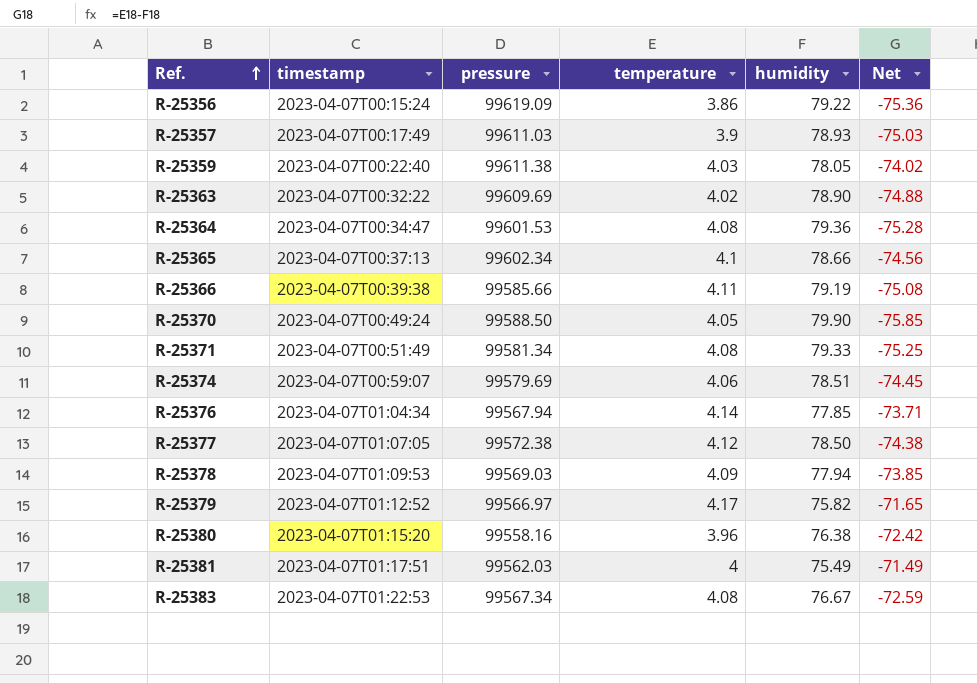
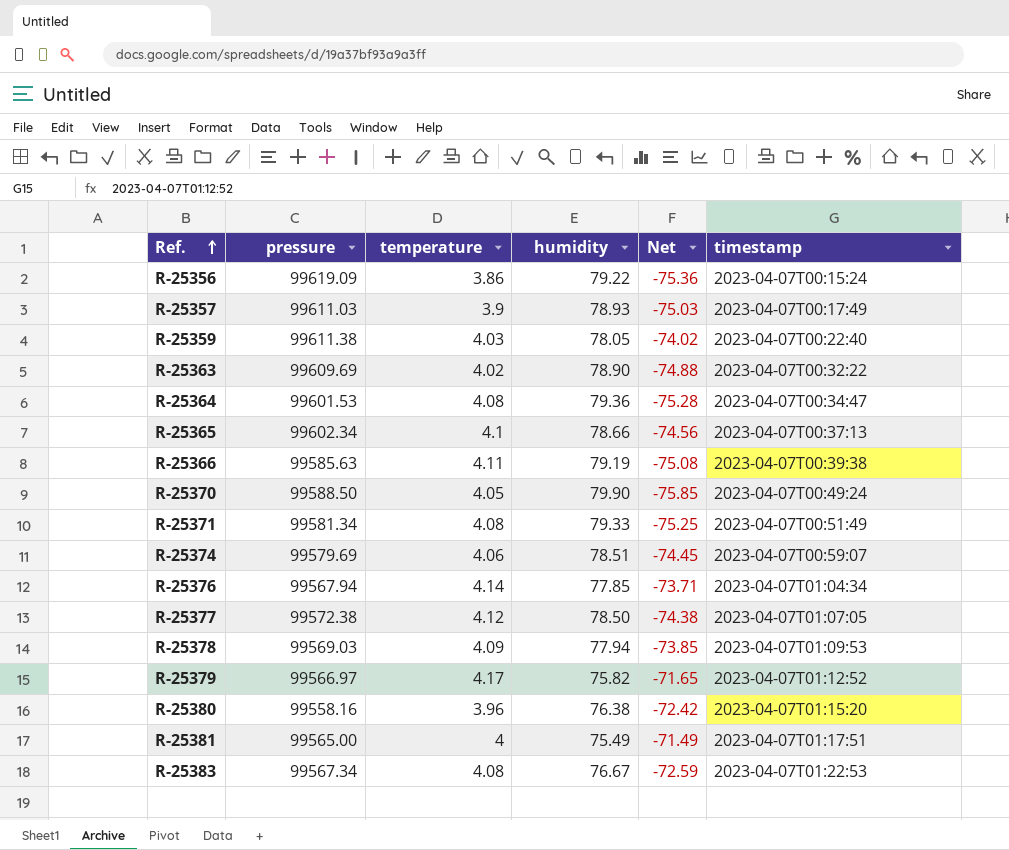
column timestamp | position: 2 -> 6
R-25366 | pressure: 99585.66 -> 99585.63
R-25381 | pressure: 99562.03 -> 99565.00

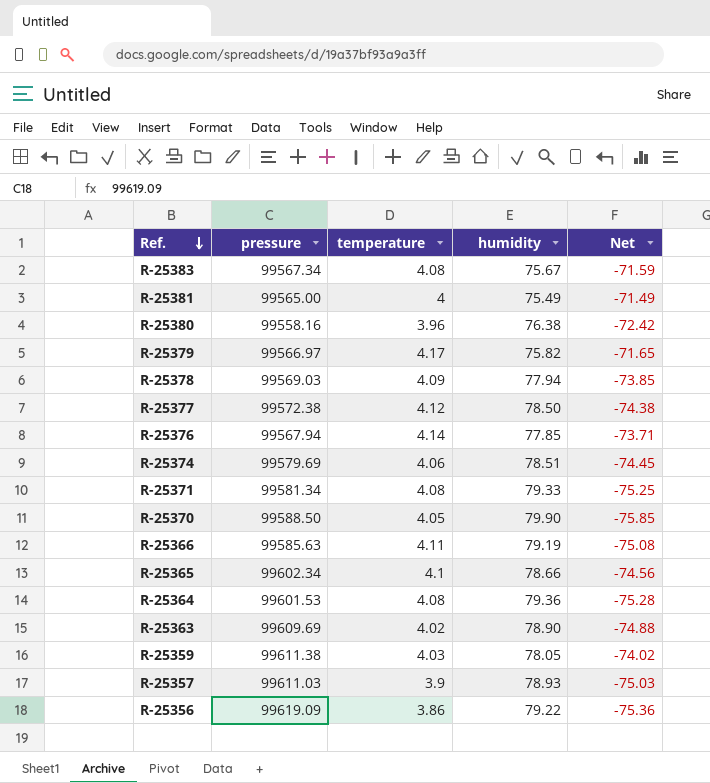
row order: Ref. ascending -> Ref. descending
column timestamp | position: 6 -> none
R-25383 | humidity: 76.67 -> 75.67
R-25383 | Net: -72.59 -> -71.59

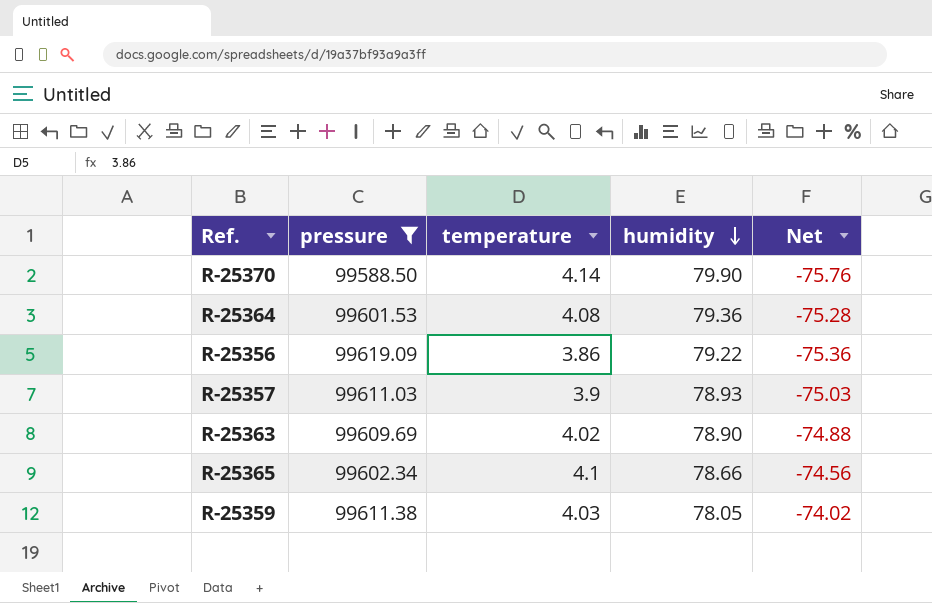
filter: none -> pressure >= 99588.50
row order: Ref. descending -> humidity descending
R-25370 | temperature: 4.05 -> 4.14
R-25370 | Net: -75.85 -> -75.76

